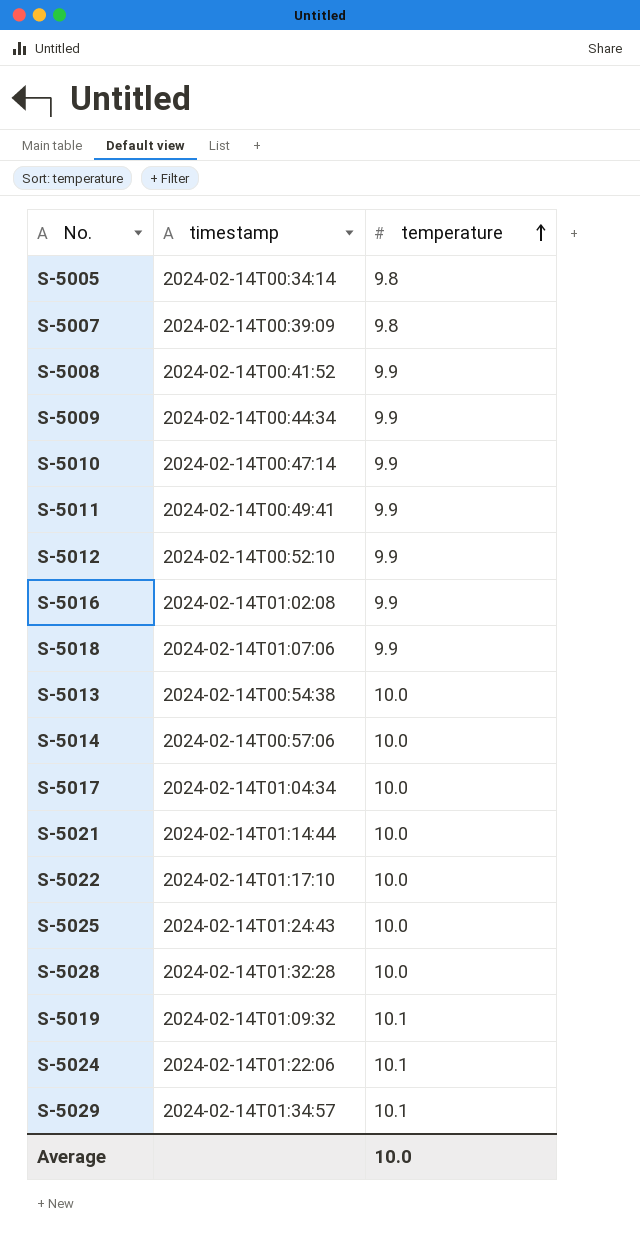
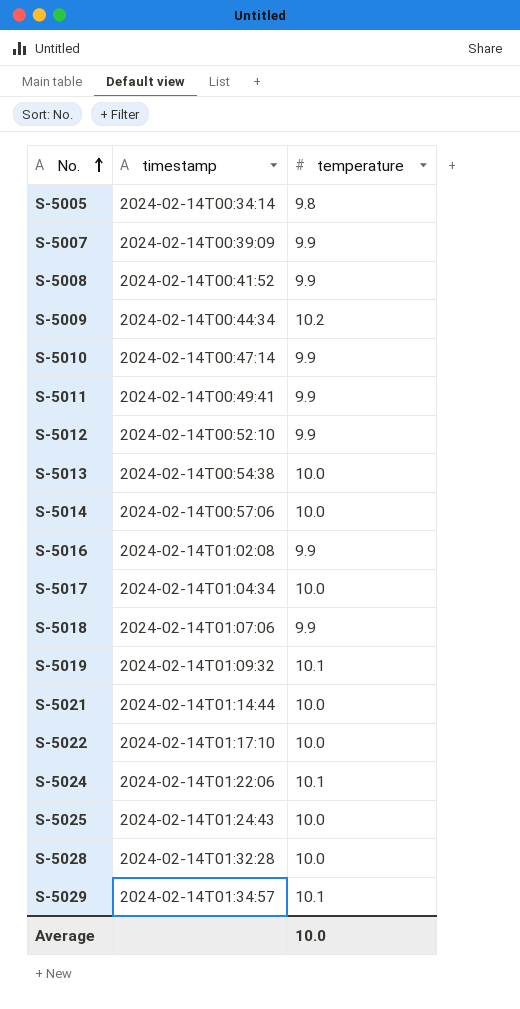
row order: temperature ascending -> No. ascending
S-5007 | temperature: 9.8 -> 9.9
S-5009 | temperature: 9.9 -> 10.2

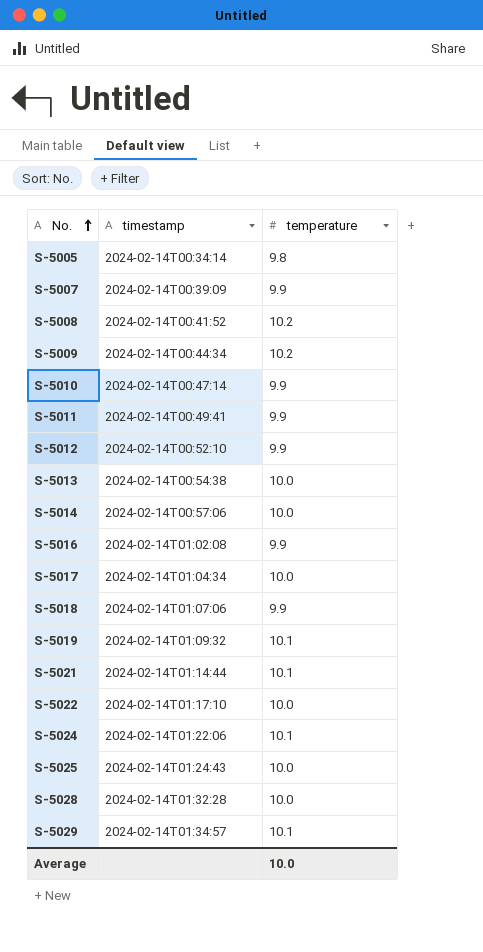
S-5008 | temperature: 9.9 -> 10.2
S-5021 | temperature: 10.0 -> 10.1

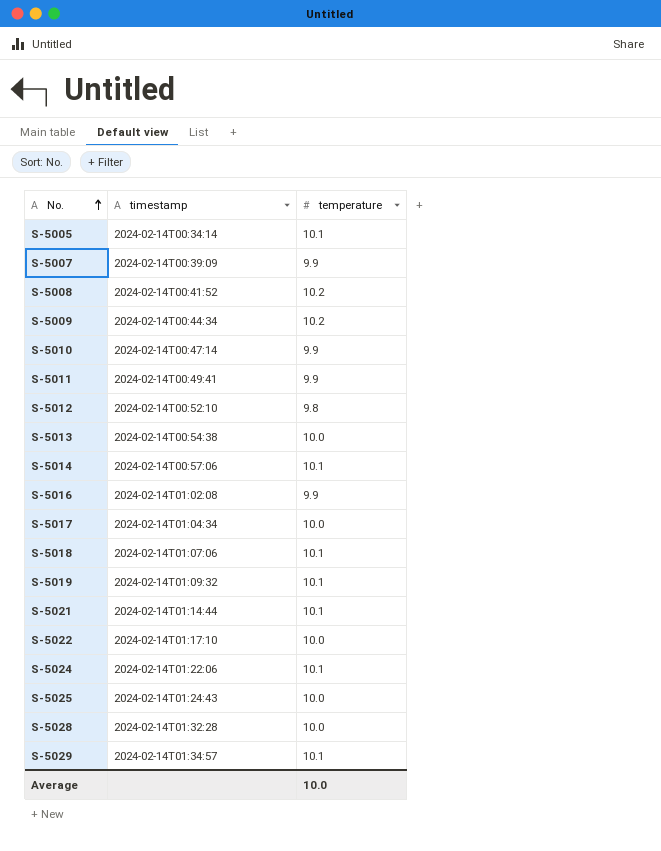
S-5005 | temperature: 9.8 -> 10.1
S-5012 | temperature: 9.9 -> 9.8
S-5014 | temperature: 10.0 -> 10.1
S-5018 | temperature: 9.9 -> 10.1

